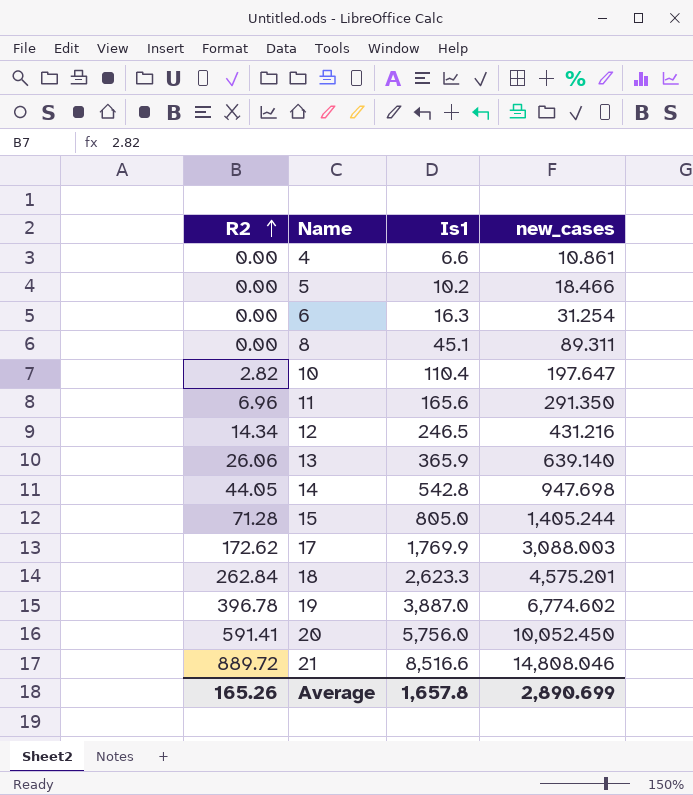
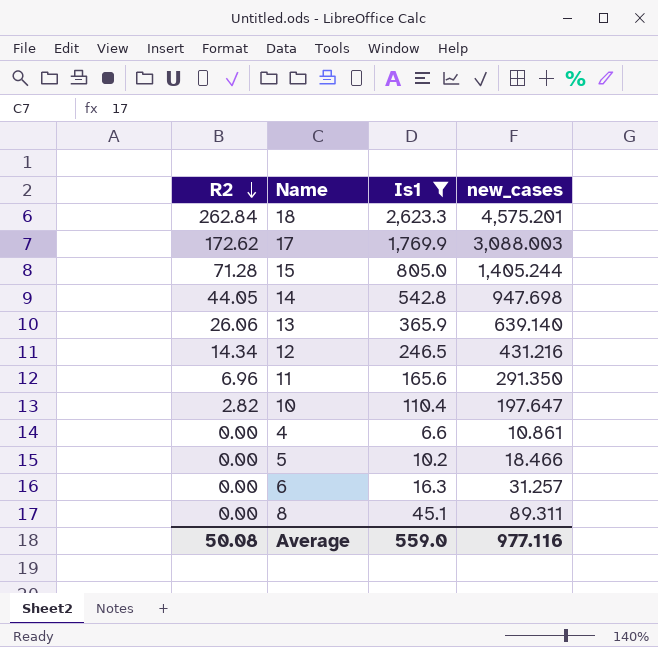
filter: none -> Is1 <= 2,623.3
row order: R2 ascending -> R2 descending
6 | new_cases: 31.254 -> 31.257
Average | R2: 165.26 -> 50.08
Average | Is1: 1,657.8 -> 559.0
Average | new_cases: 2,890.699 -> 977.116

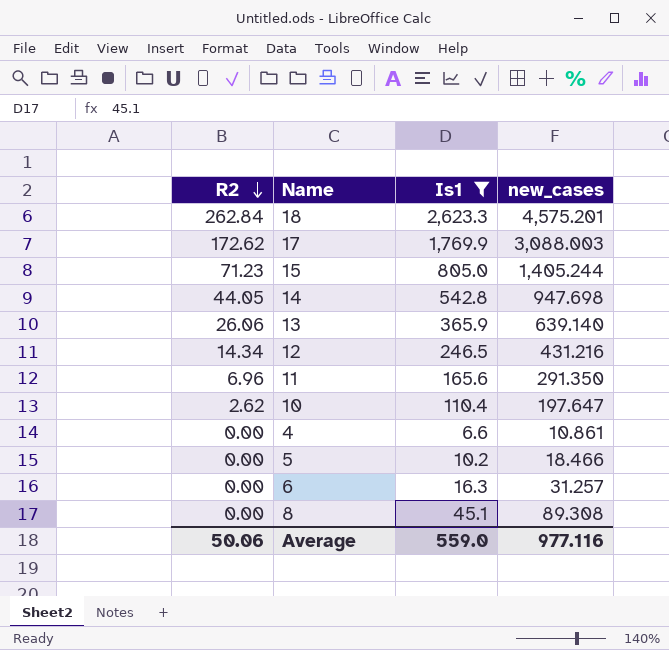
15 | R2: 71.28 -> 71.23
10 | R2: 2.82 -> 2.62
8 | new_cases: 89.311 -> 89.308
Average | R2: 50.08 -> 50.06

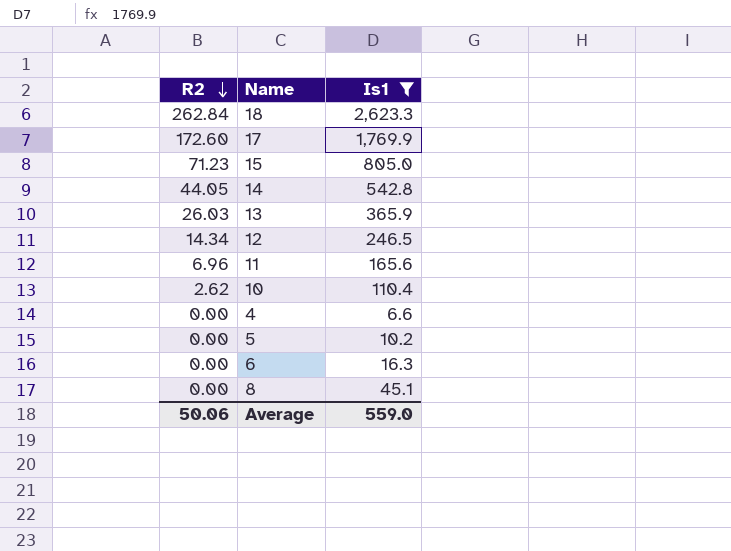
column new_cases | position: 4 -> none
17 | R2: 172.62 -> 172.60
13 | R2: 26.06 -> 26.03

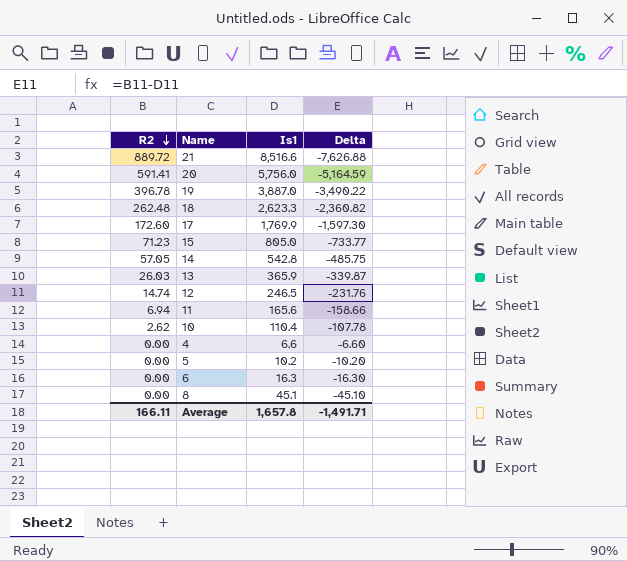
filter: Is1 <= 2,623.3 -> none
column Delta | formula: none -> [R2] - [Is1]
18 | R2: 262.84 -> 262.48
14 | R2: 44.05 -> 57.05
12 | R2: 14.34 -> 14.74
11 | R2: 6.96 -> 6.94
Average | R2: 50.06 -> 166.11
Average | Is1: 559.0 -> 1,657.8

